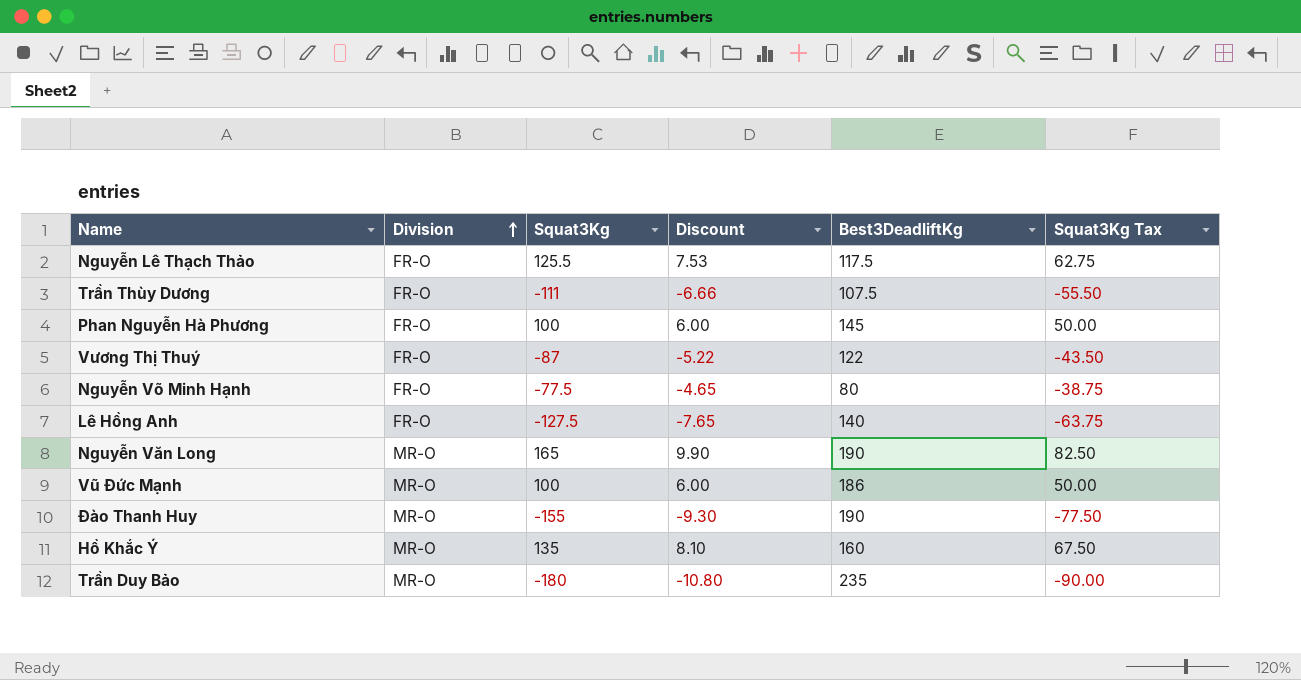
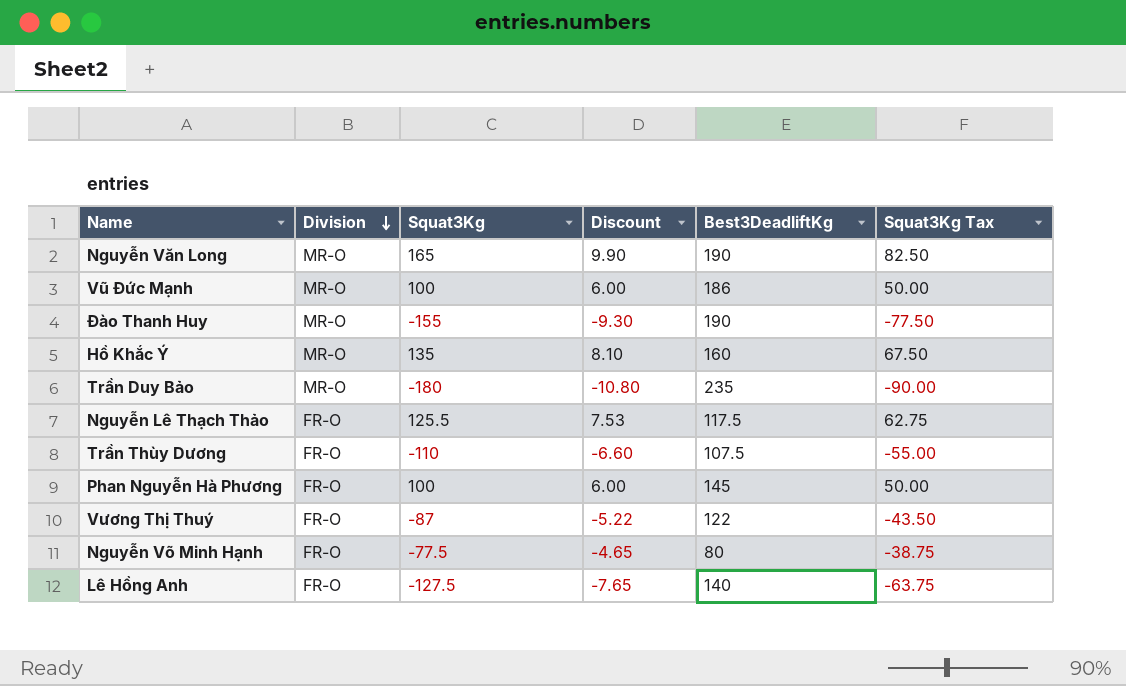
row order: Division ascending -> Division descending
Trần Thùy Dương | Squat3Kg: -111 -> -110
Trần Thùy Dương | Discount: -6.66 -> -6.60
Trần Thùy Dương | Squat3Kg Tax: -55.50 -> -55.00

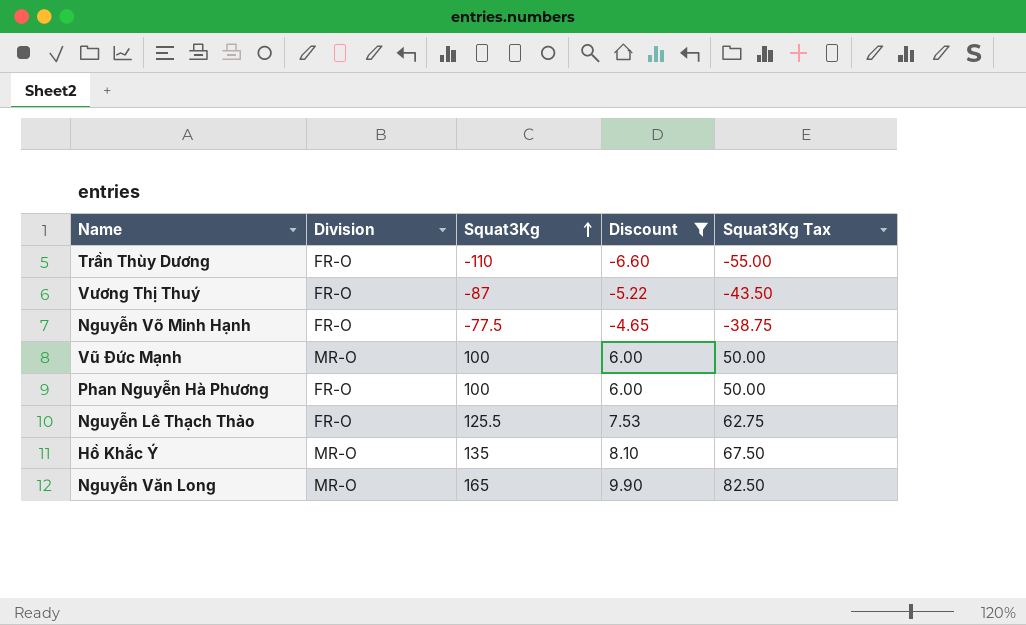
filter: none -> Discount >= -6.60
row order: Division descending -> Squat3Kg ascending
column Best3DeadliftKg | position: 5 -> none

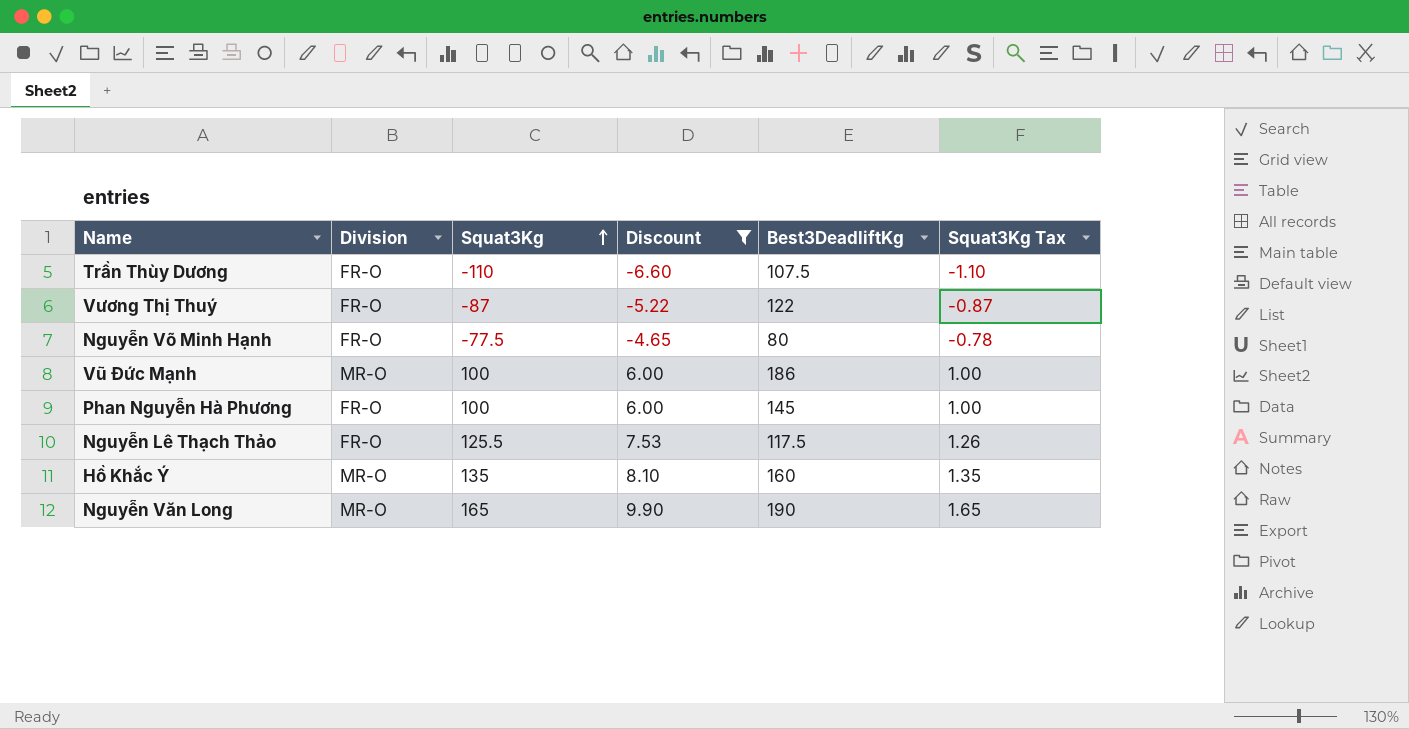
column Best3DeadliftKg | position: none -> 5
column Squat3Kg Tax | formula: [Squat3Kg] * 0.5 -> [Squat3Kg] * 0.01

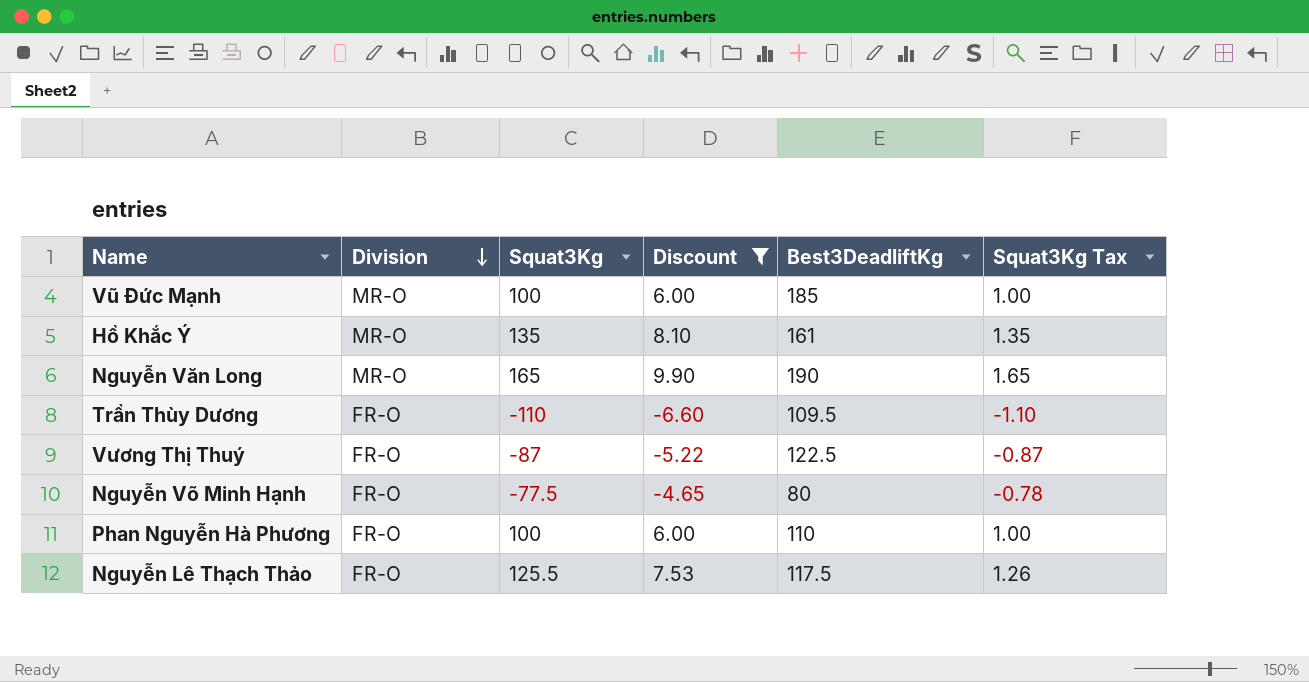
row order: Squat3Kg ascending -> Division descending
Vũ Đức Mạnh | Best3DeadliftKg: 186 -> 185
Hồ Khắc Ý | Best3DeadliftKg: 160 -> 161
Trần Thùy Dương | Best3DeadliftKg: 107.5 -> 109.5
Vương Thị Thuý | Best3DeadliftKg: 122 -> 122.5
Phan Nguyễn Hà Phương | Best3DeadliftKg: 145 -> 110

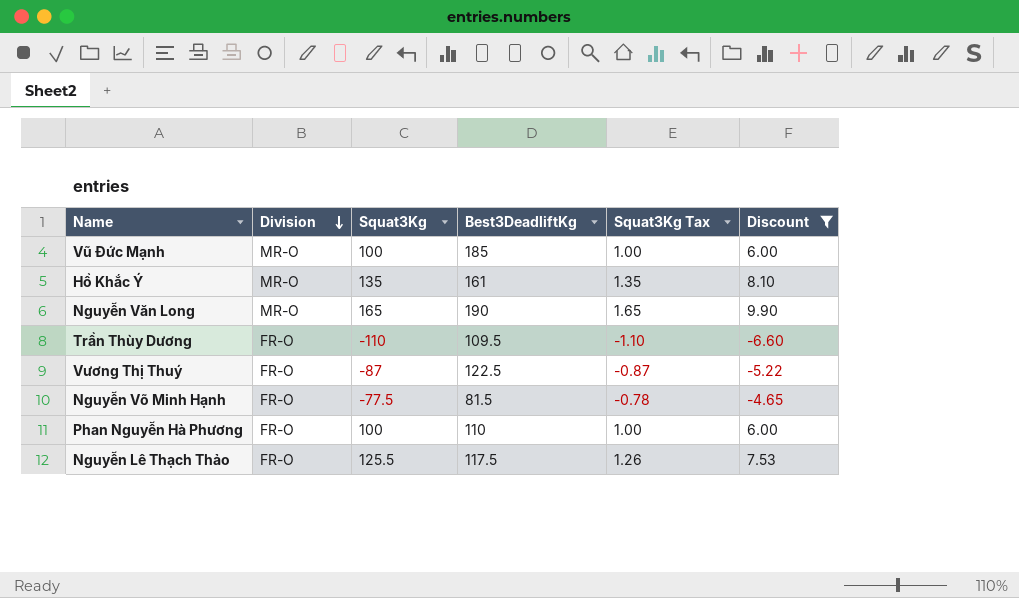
column Discount | position: 4 -> 6
Nguyễn Võ Minh Hạnh | Best3DeadliftKg: 80 -> 81.5

